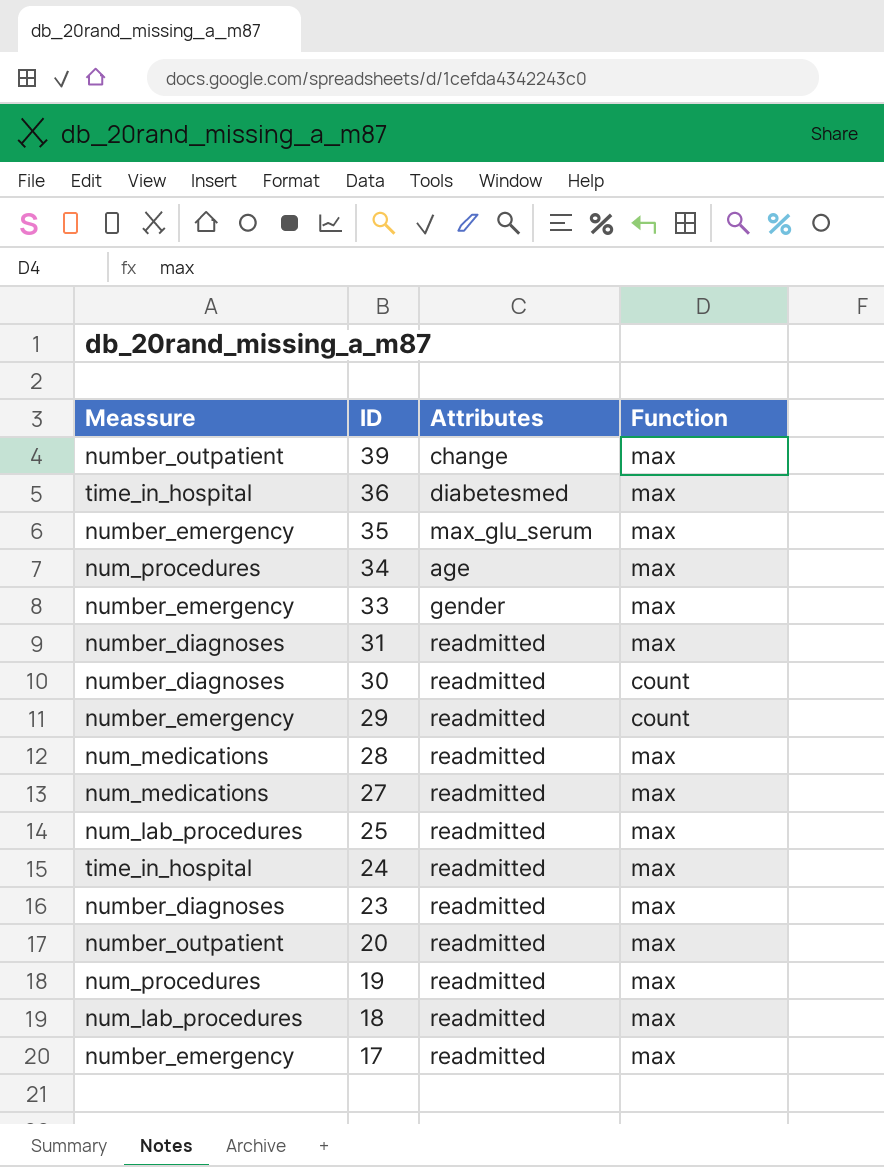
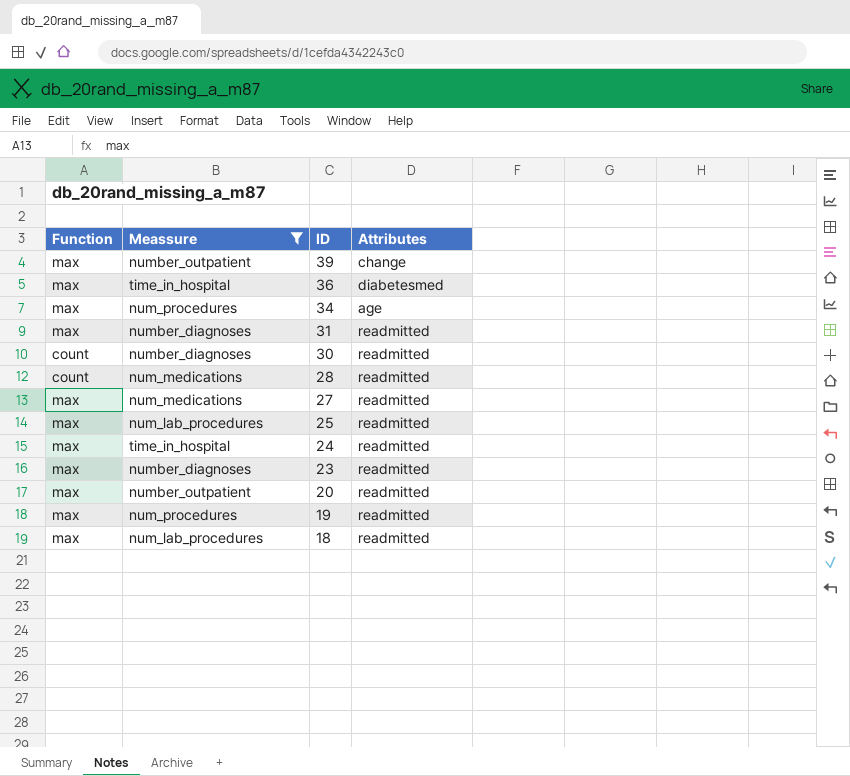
filter: none -> Meassure != number_emergency
column Function | position: 4 -> 1
28 | Function: max -> count

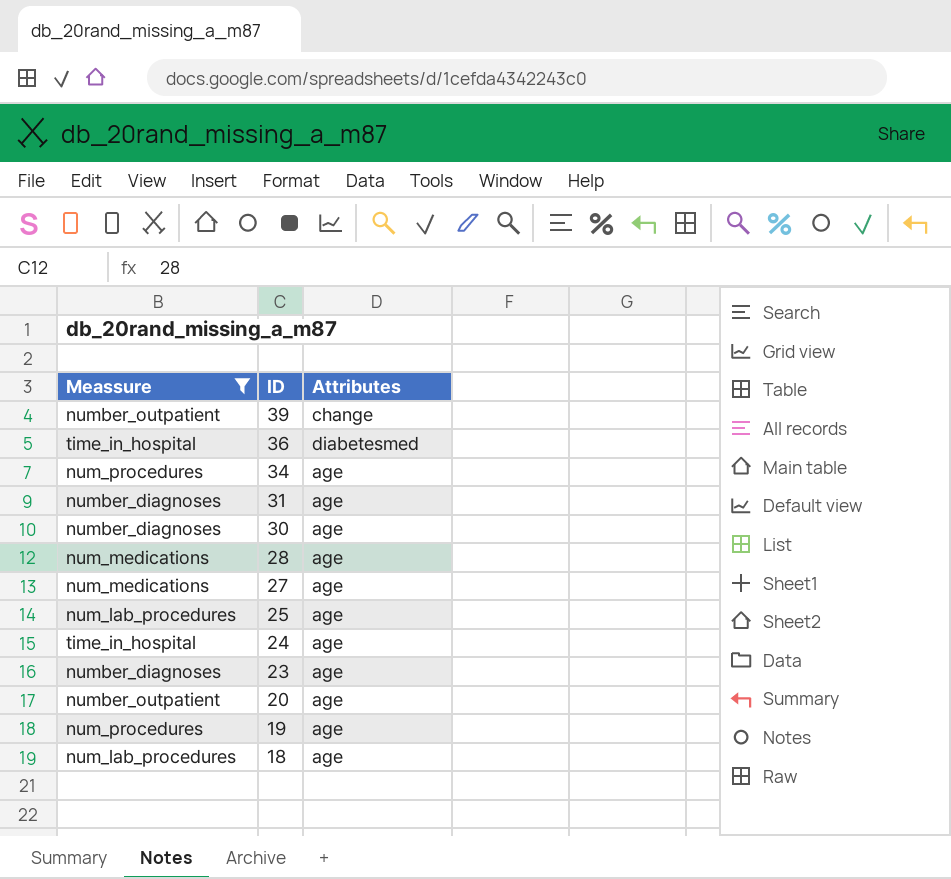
column Function | position: 1 -> none
31 | Attributes: readmitted -> age
30 | Attributes: readmitted -> age
28 | Attributes: readmitted -> age
27 | Attributes: readmitted -> age
25 | Attributes: readmitted -> age
24 | Attributes: readmitted -> age
23 | Attributes: readmitted -> age
20 | Attributes: readmitted -> age
19 | Attributes: readmitted -> age
18 | Attributes: readmitted -> age

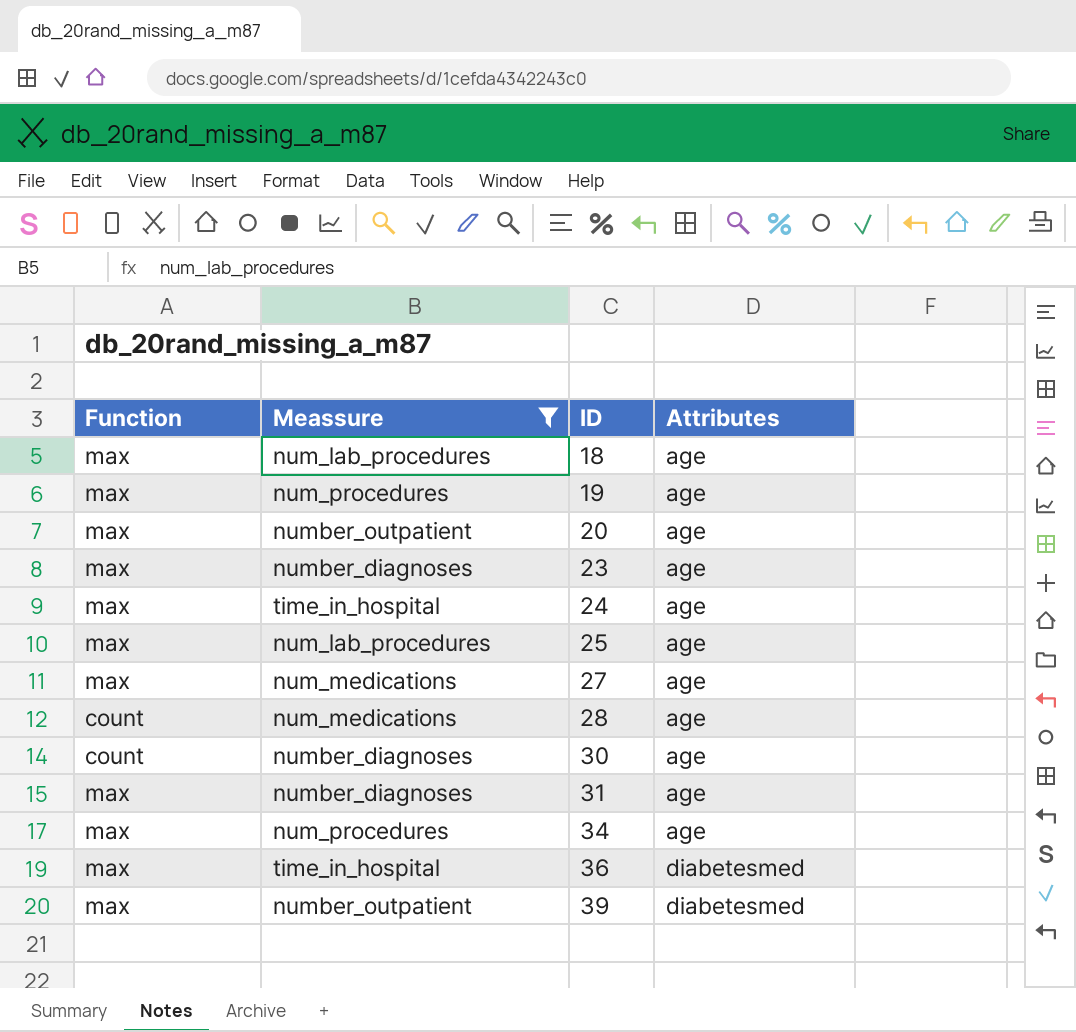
row order: ID descending -> ID ascending
column Function | position: none -> 1
39 | Attributes: change -> diabetesmed

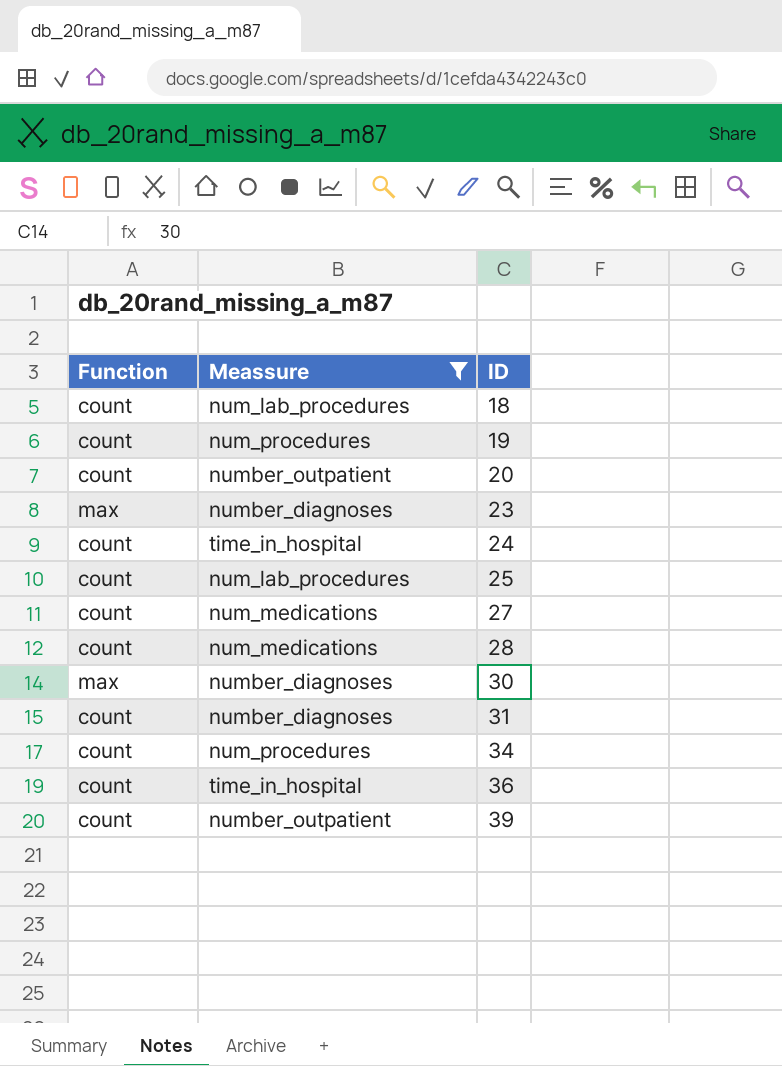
column Attributes | position: 4 -> none
18 | Function: max -> count
19 | Function: max -> count
20 | Function: max -> count
24 | Function: max -> count
25 | Function: max -> count
27 | Function: max -> count
30 | Function: count -> max
31 | Function: max -> count
34 | Function: max -> count
36 | Function: max -> count
39 | Function: max -> count

